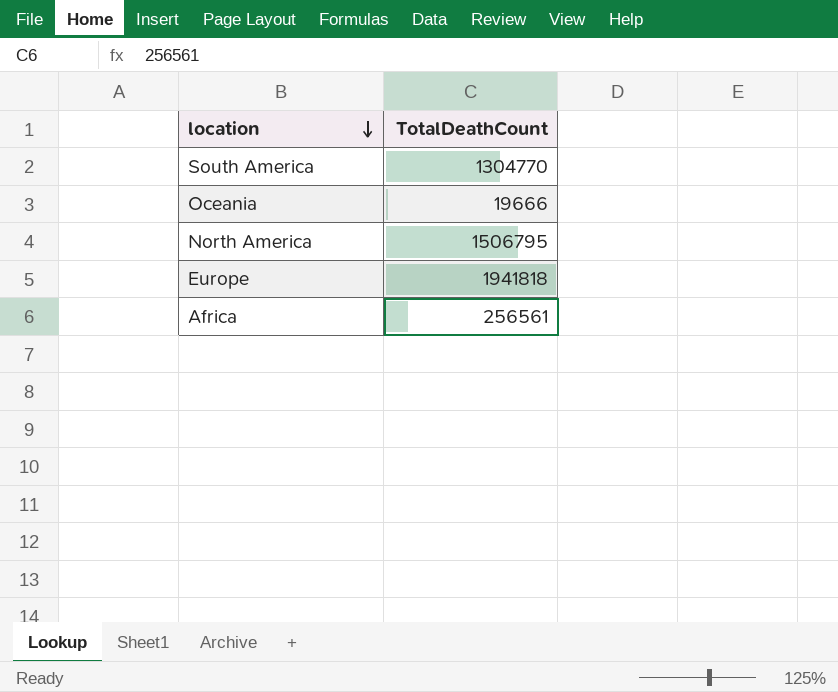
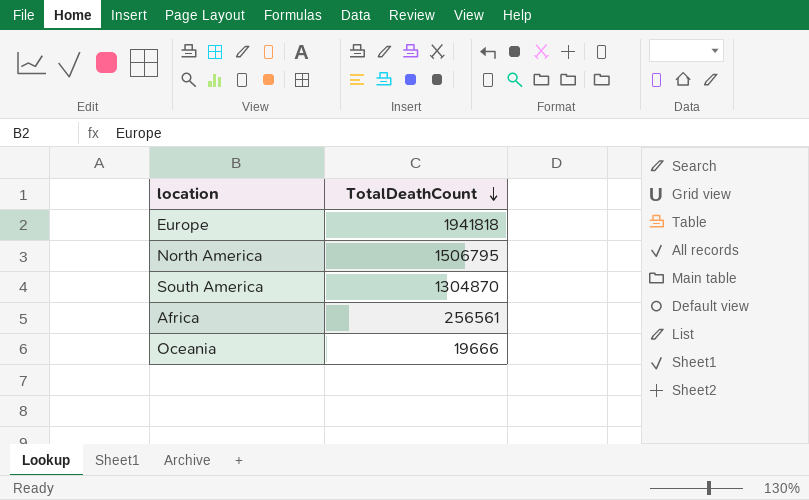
row order: location descending -> TotalDeathCount descending
South America | TotalDeathCount: 1304770 -> 1304870

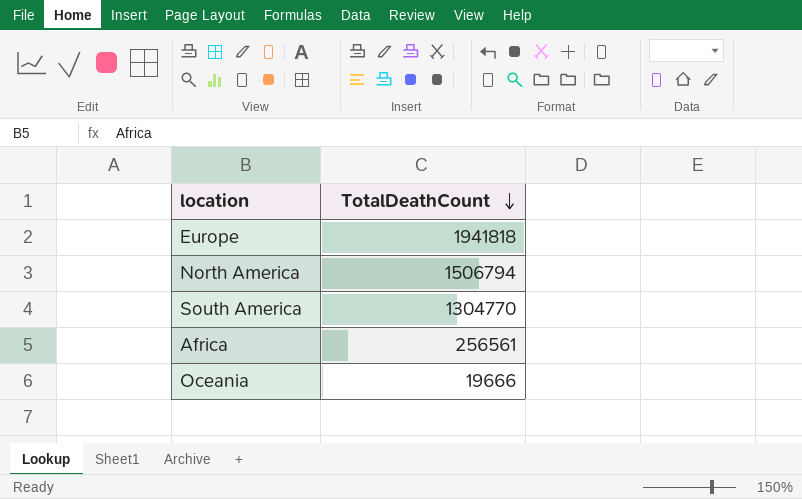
North America | TotalDeathCount: 1506795 -> 1506794
South America | TotalDeathCount: 1304870 -> 1304770

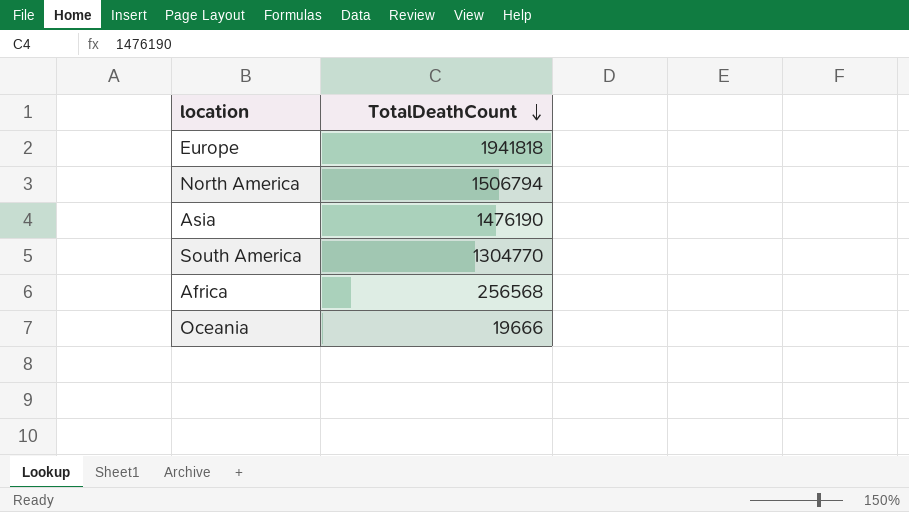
row Asia: none -> 1476190
Africa | TotalDeathCount: 256561 -> 256568

